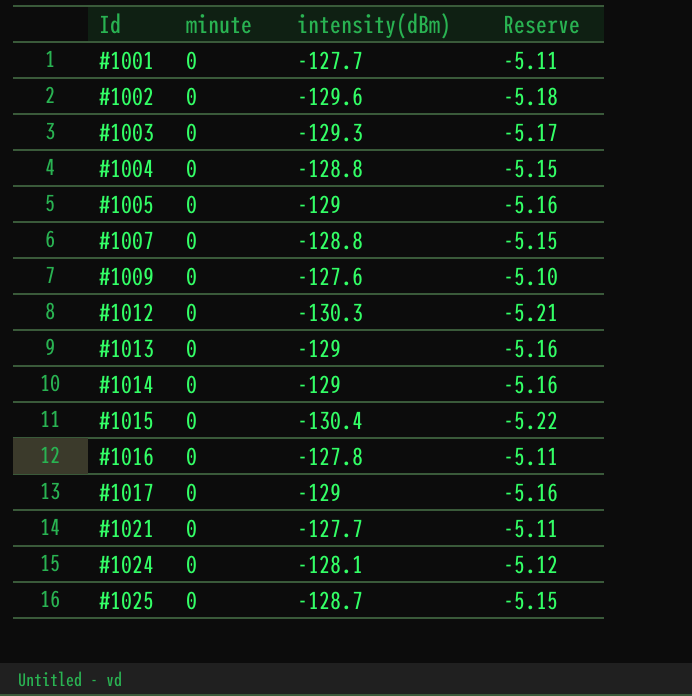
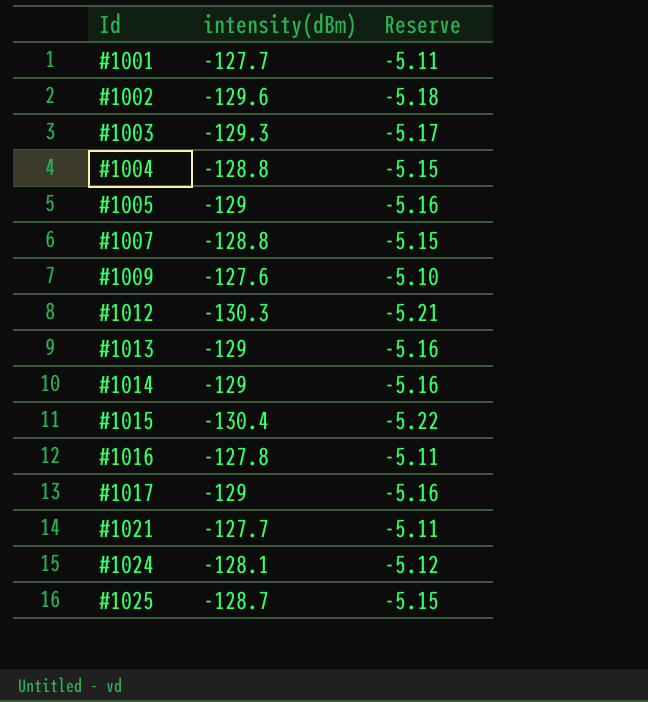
column minute | position: 2 -> none

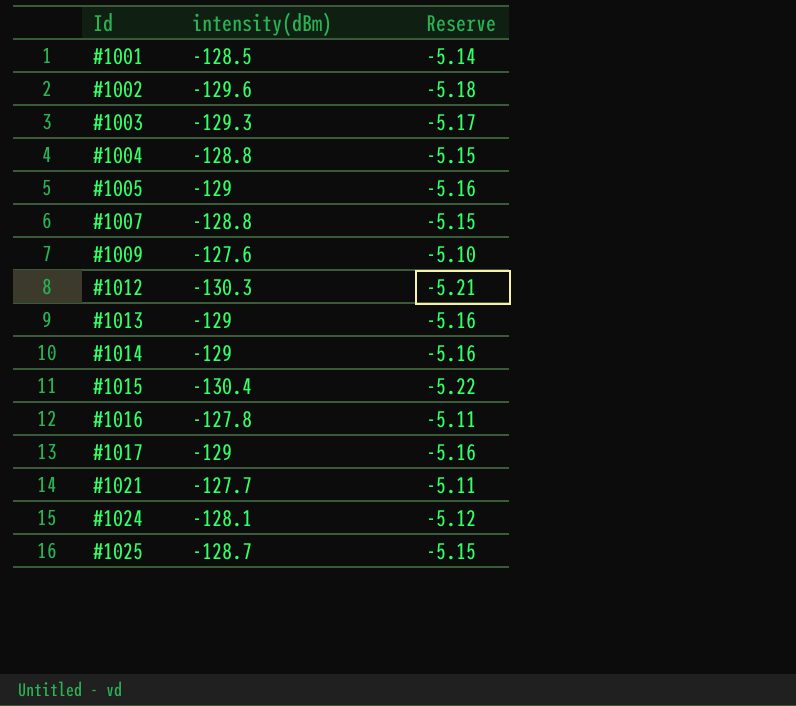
#1001 | intensity(dBm): -127.7 -> -128.5
#1001 | Reserve: -5.11 -> -5.14

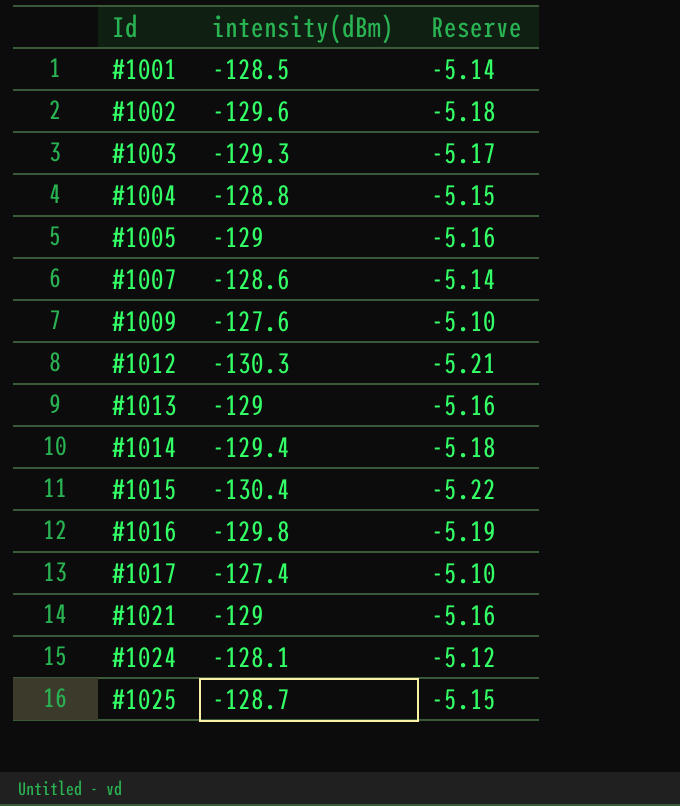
#1007 | intensity(dBm): -128.8 -> -128.6
#1007 | Reserve: -5.15 -> -5.14
#1014 | intensity(dBm): -129 -> -129.4
#1014 | Reserve: -5.16 -> -5.18
#1016 | intensity(dBm): -127.8 -> -129.8
#1016 | Reserve: -5.11 -> -5.19
#1017 | intensity(dBm): -129 -> -127.4
#1017 | Reserve: -5.16 -> -5.10
#1021 | intensity(dBm): -127.7 -> -129
#1021 | Reserve: -5.11 -> -5.16

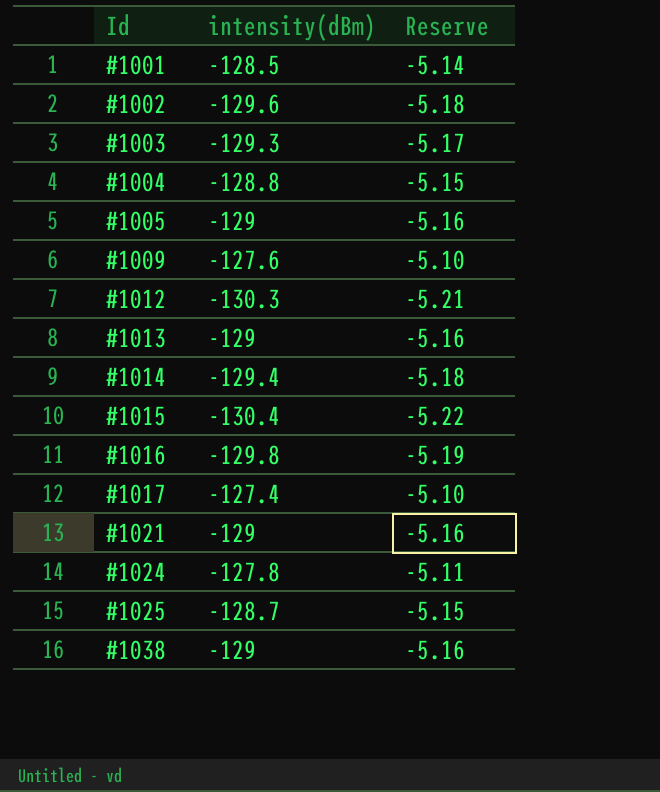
row #1007: -128.6 | -5.14 -> none
#1024 | intensity(dBm): -128.1 -> -127.8
#1024 | Reserve: -5.12 -> -5.11
row #1038: none -> -129 | -5.16

